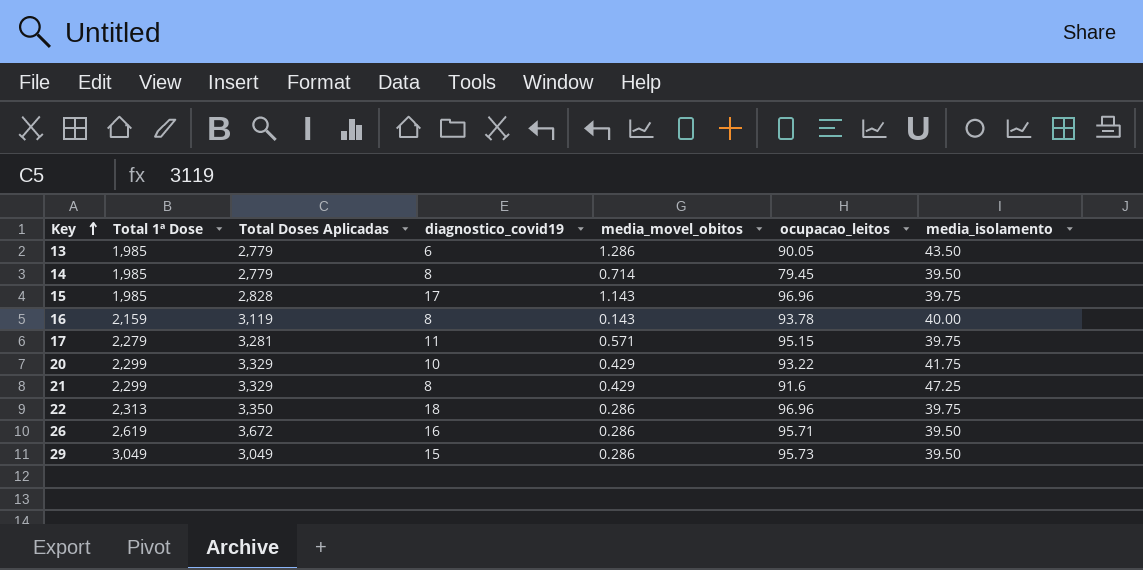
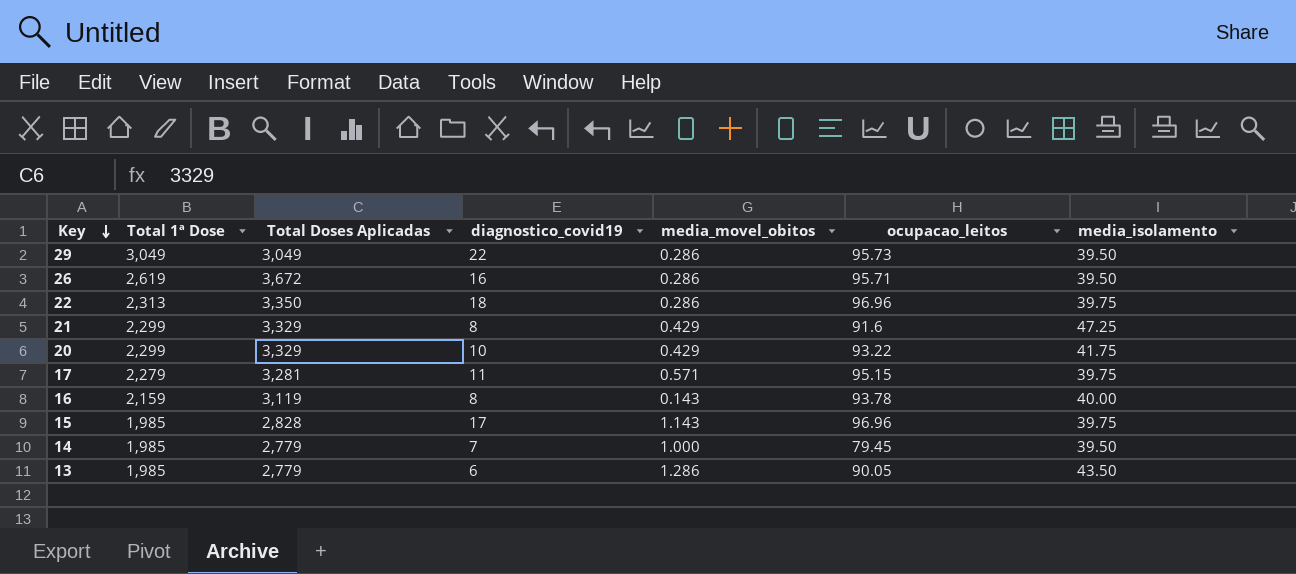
row order: Key ascending -> Key descending
29 | diagnostico_covid19: 15 -> 22
14 | diagnostico_covid19: 8 -> 7
14 | media_movel_obitos: 0.714 -> 1.000

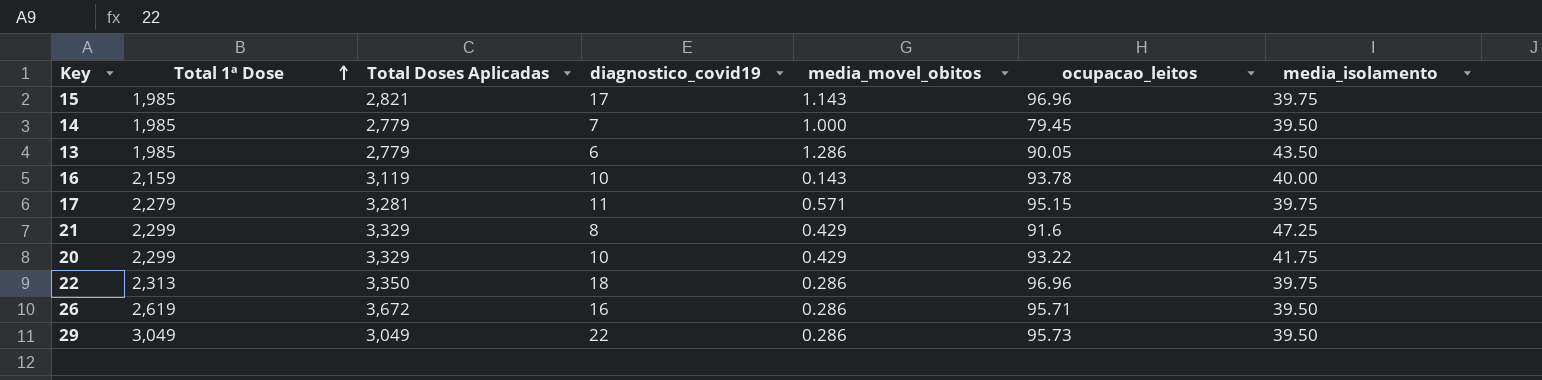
row order: Key descending -> Total 1ª Dose ascending
15 | Total Doses Aplicadas: 2,828 -> 2,821
16 | diagnostico_covid19: 8 -> 10

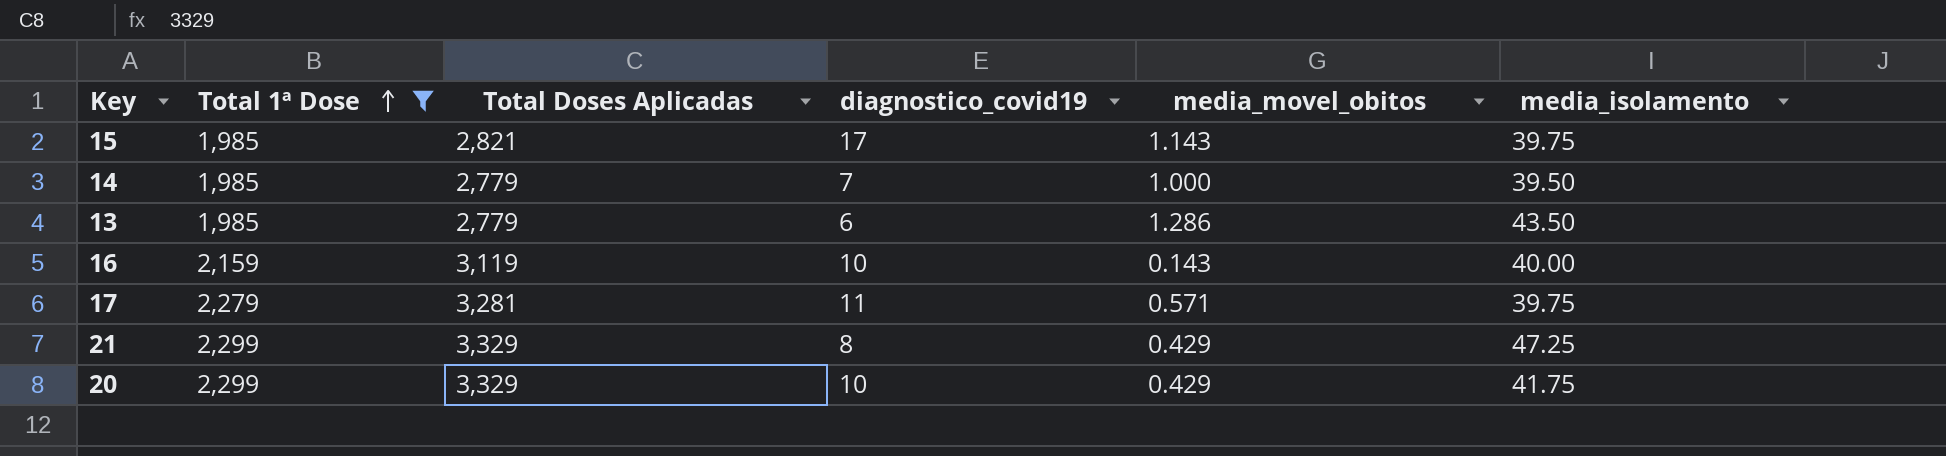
filter: none -> Total 1ª Dose <= 2,299
column ocupacao_leitos | position: 6 -> none

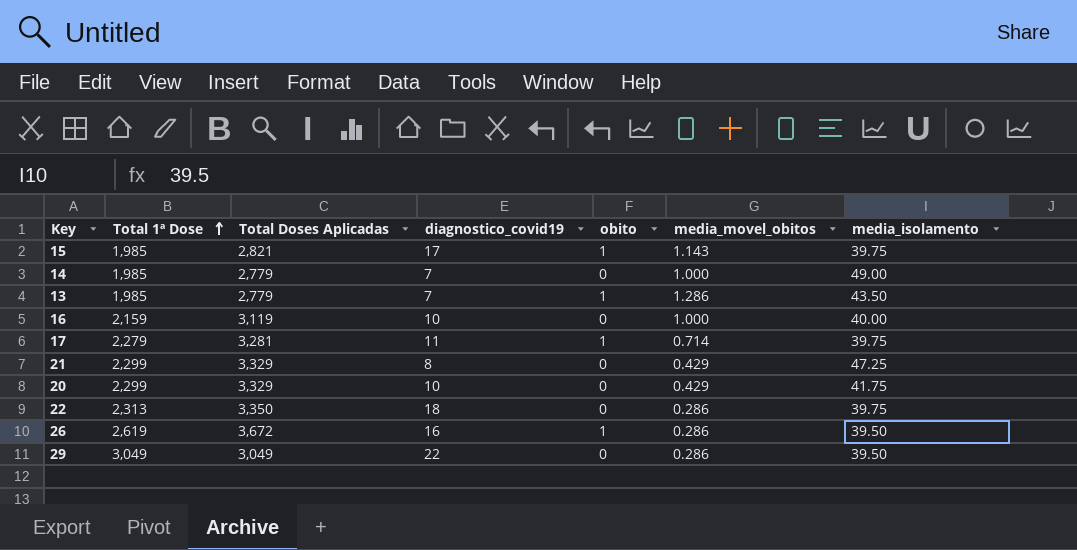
filter: Total 1ª Dose <= 2,299 -> none
column obito | position: none -> 5
14 | media_isolamento: 39.50 -> 49.00
13 | diagnostico_covid19: 6 -> 7
16 | media_movel_obitos: 0.143 -> 1.000
17 | media_movel_obitos: 0.571 -> 0.714

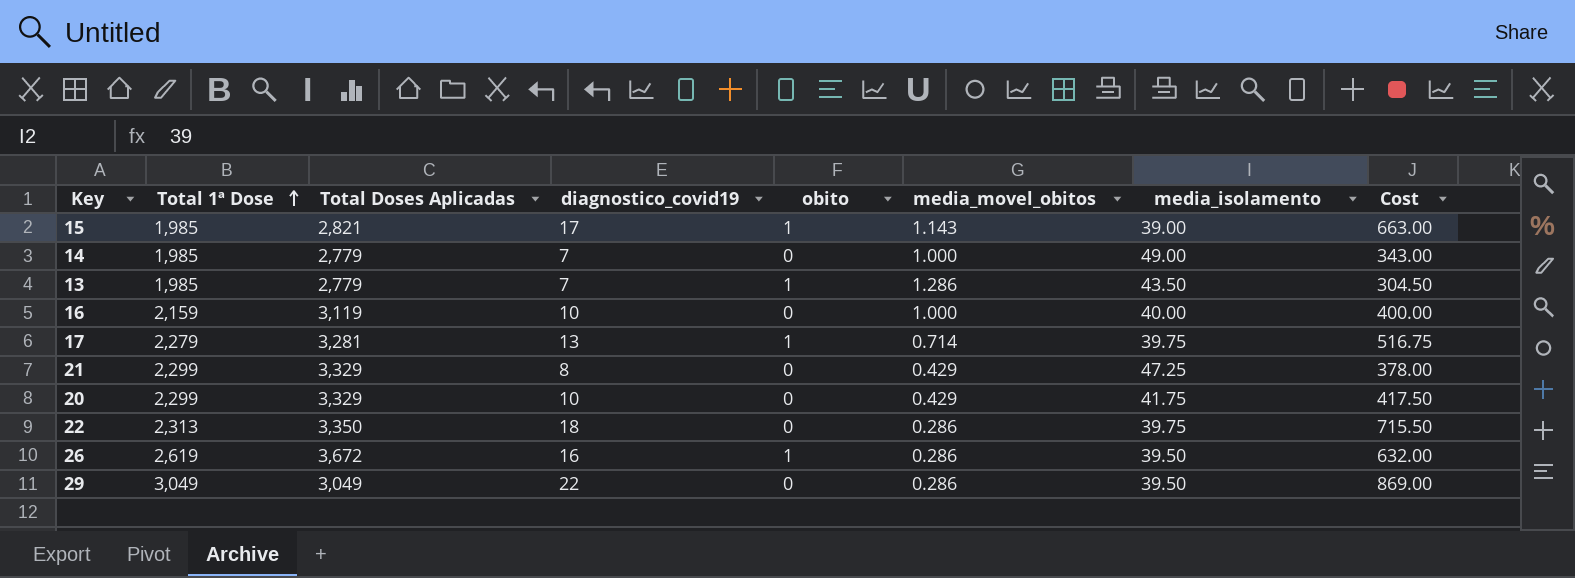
column Cost | formula: none -> [diagnostico_covid19] * [media_isolamento]
15 | media_isolamento: 39.75 -> 39.00
17 | diagnostico_covid19: 11 -> 13

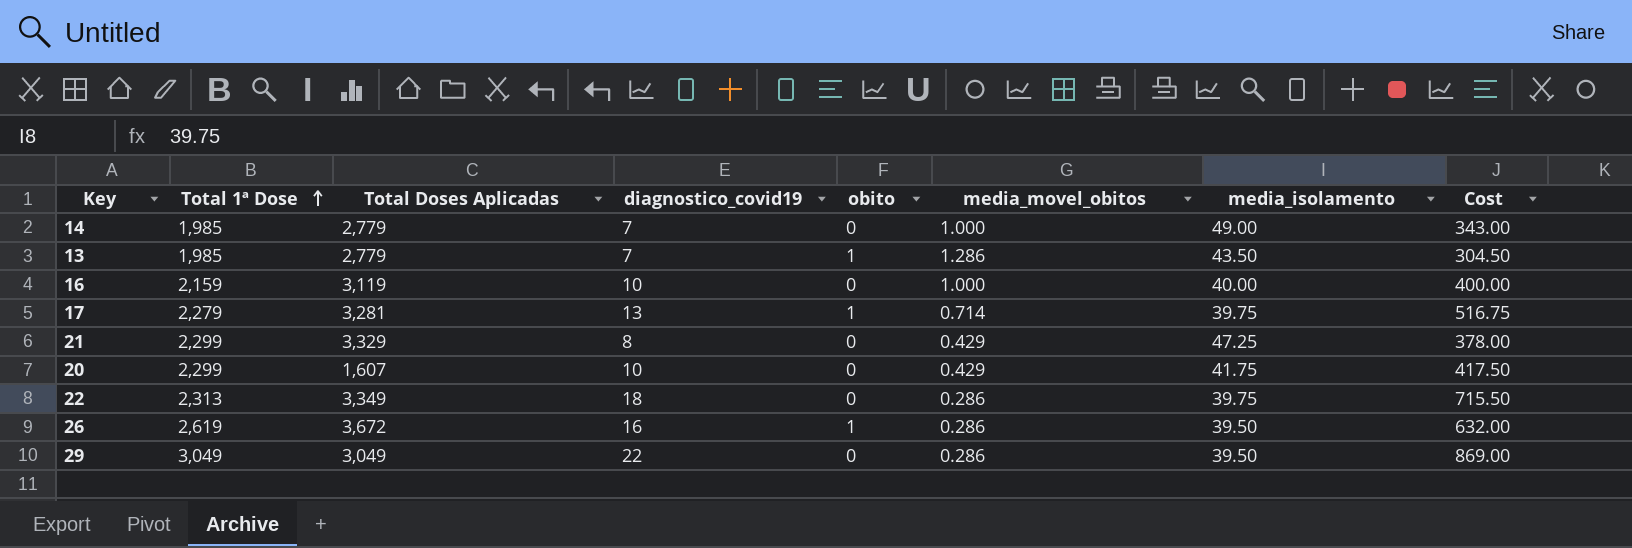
row 15: 1,985 | 2,821 | 17 | 1 | 1.143 | 39.00 | 663.00 -> none
20 | Total Doses Aplicadas: 3,329 -> 1,607
22 | Total Doses Aplicadas: 3,350 -> 3,349

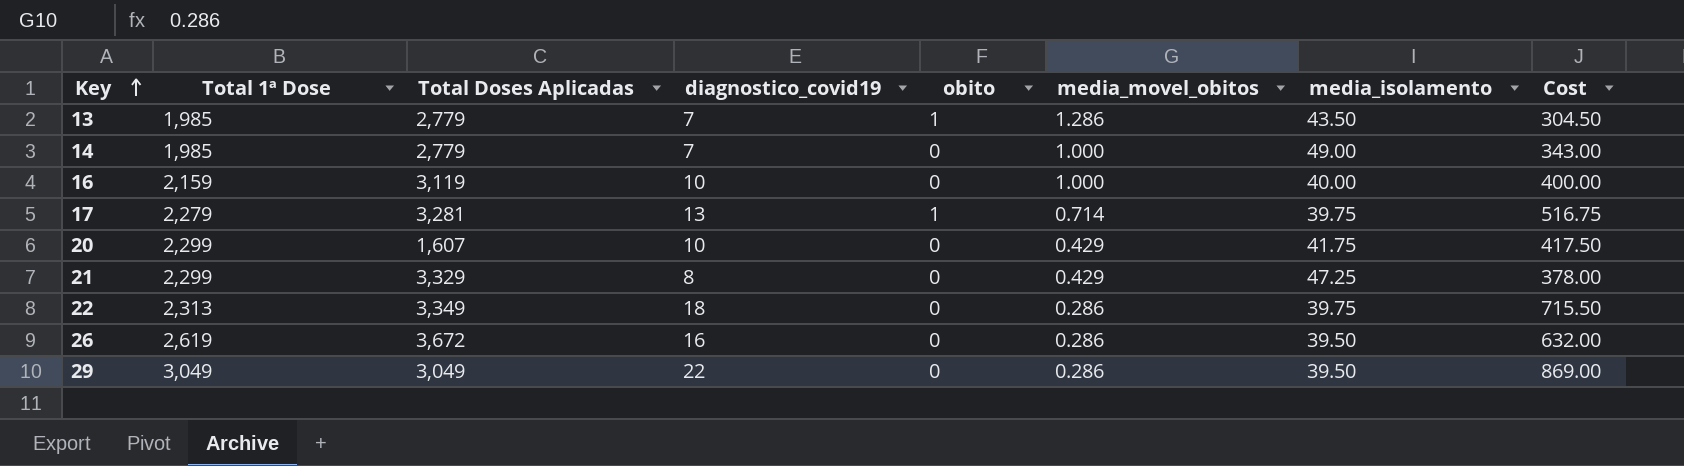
row order: Total 1ª Dose ascending -> Key ascending
26 | obito: 1 -> 0

